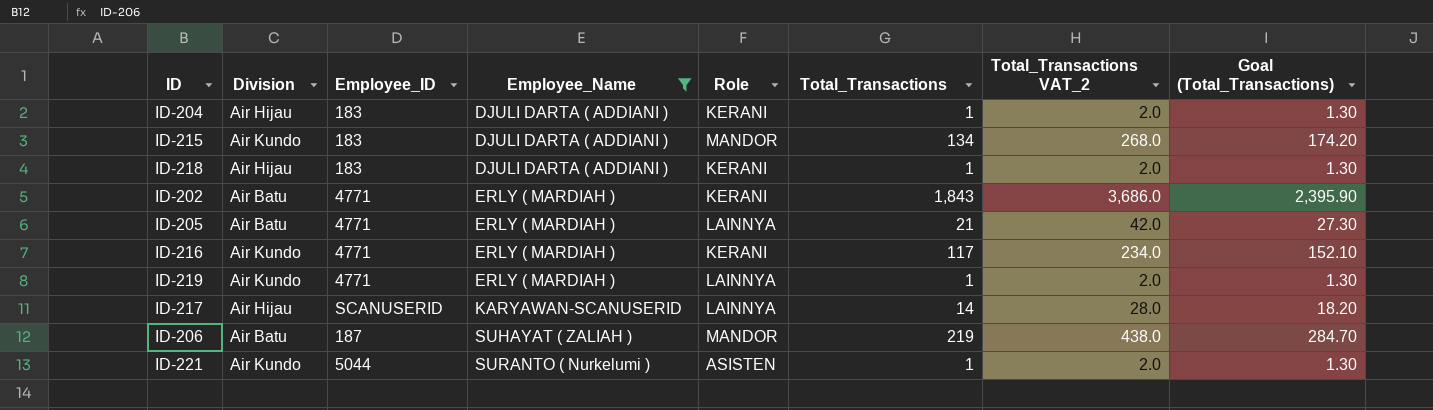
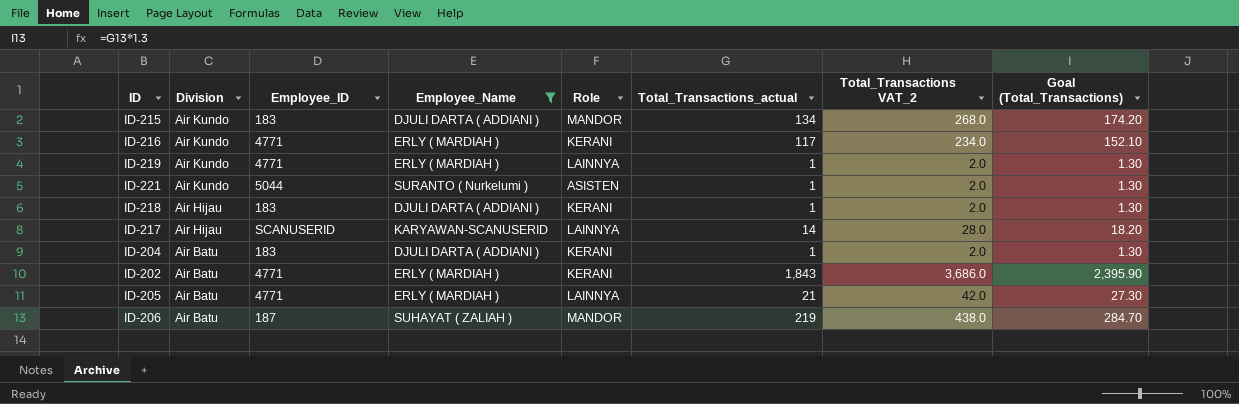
row order: Employee_Name ascending -> Division descending
column name: Total_Transactions -> Total_Transactions_actual
ID-204 | Division: Air Hijau -> Air Batu

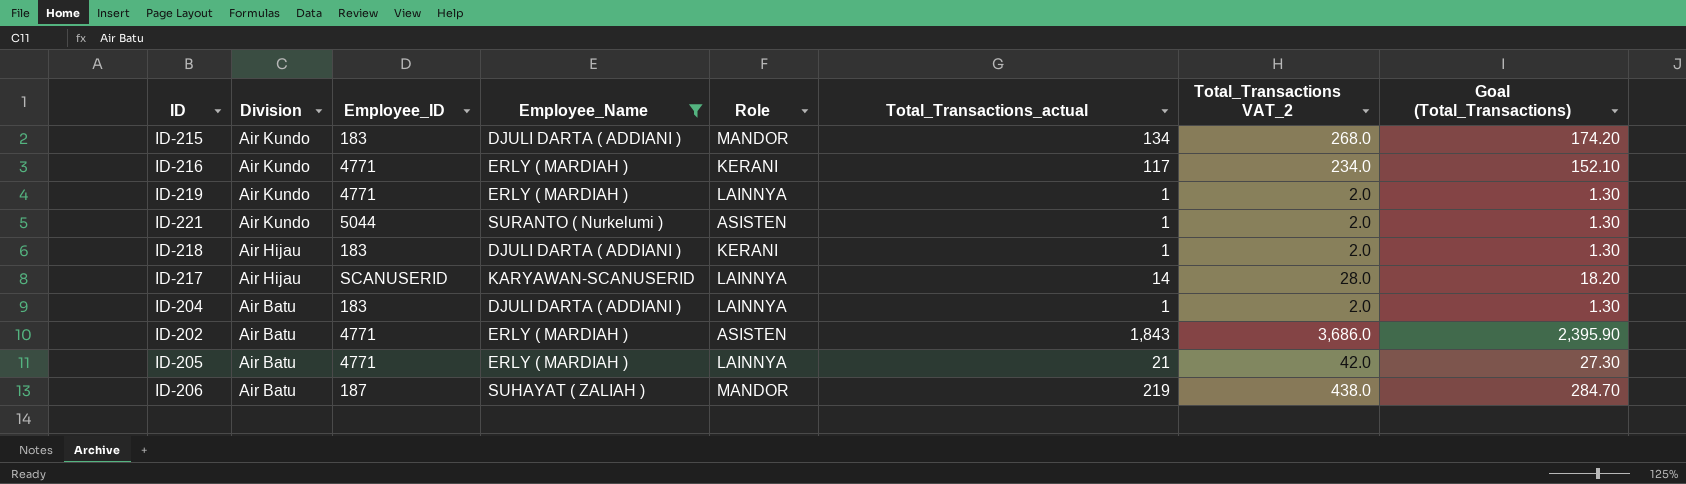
ID-204 | Role: KERANI -> LAINNYA
ID-202 | Role: KERANI -> ASISTEN

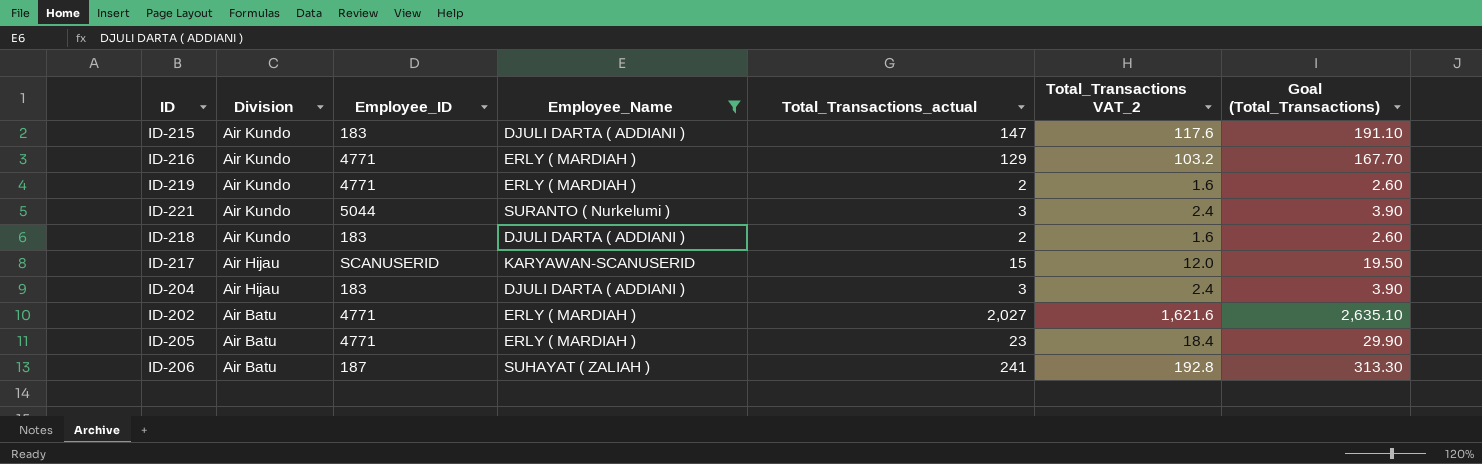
column Role | position: 5 -> none
column Total_Transactions VAT_2 | formula: [Total_Transactions_actual] * 2 -> [Total_Transactions_actual] * 0.8
ID-215 | Total_Transactions_actual: 134 -> 147
ID-215 | Goal (Total_Transactions): 174.20 -> 191.10
ID-216 | Total_Transactions_actual: 117 -> 129
ID-216 | Goal (Total_Transactions): 152.10 -> 167.70
ID-219 | Total_Transactions_actual: 1 -> 2
ID-219 | Goal (Total_Transactions): 1.30 -> 2.60
ID-221 | Total_Transactions_actual: 1 -> 3
ID-221 | Goal (Total_Transactions): 1.30 -> 3.90
ID-218 | Division: Air Hijau -> Air Kundo
ID-218 | Total_Transactions_actual: 1 -> 2
ID-218 | Goal (Total_Transactions): 1.30 -> 2.60
ID-217 | Total_Transactions_actual: 14 -> 15
ID-217 | Goal (Total_Transactions): 18.20 -> 19.50
ID-204 | Division: Air Batu -> Air Hijau
ID-204 | Total_Transactions_actual: 1 -> 3
ID-204 | Goal (Total_Transactions): 1.30 -> 3.90
ID-202 | Total_Transactions_actual: 1,843 -> 2,027
ID-202 | Goal (Total_Transactions): 2,395.90 -> 2,635.10
ID-205 | Total_Transactions_actual: 21 -> 23
ID-205 | Goal (Total_Transactions): 27.30 -> 29.90
ID-206 | Total_Transactions_actual: 219 -> 241
ID-206 | Goal (Total_Transactions): 284.70 -> 313.30

